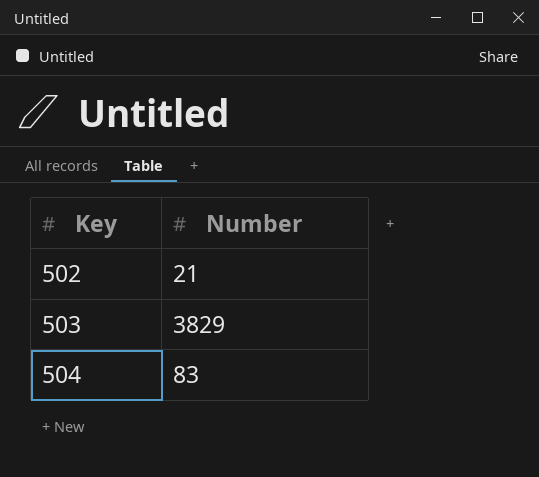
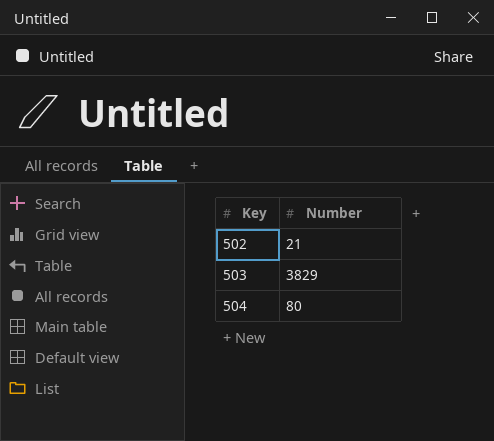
504 | Number: 83 -> 80

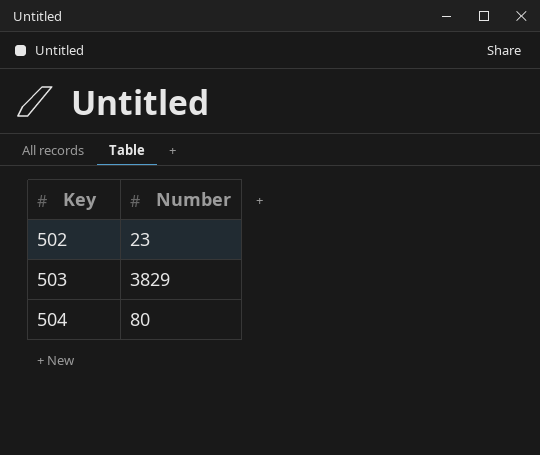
502 | Number: 21 -> 23

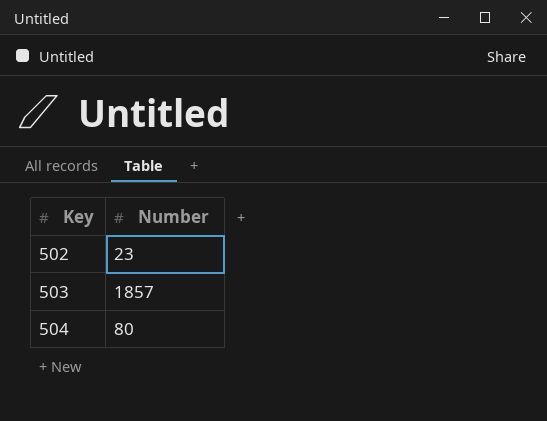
503 | Number: 3829 -> 1857

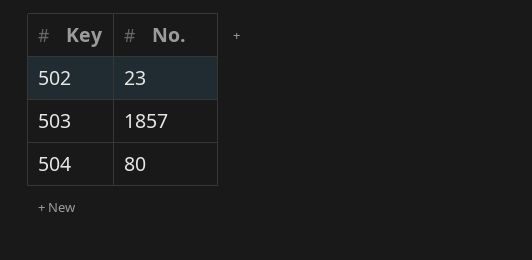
column name: Number -> No.

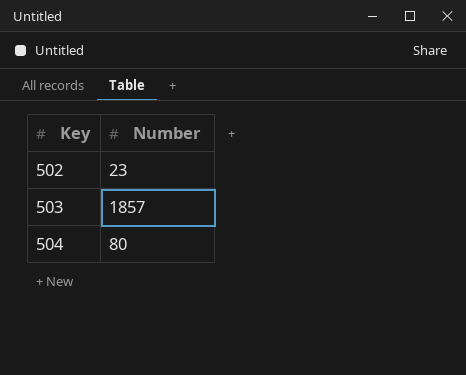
column name: No. -> Number

